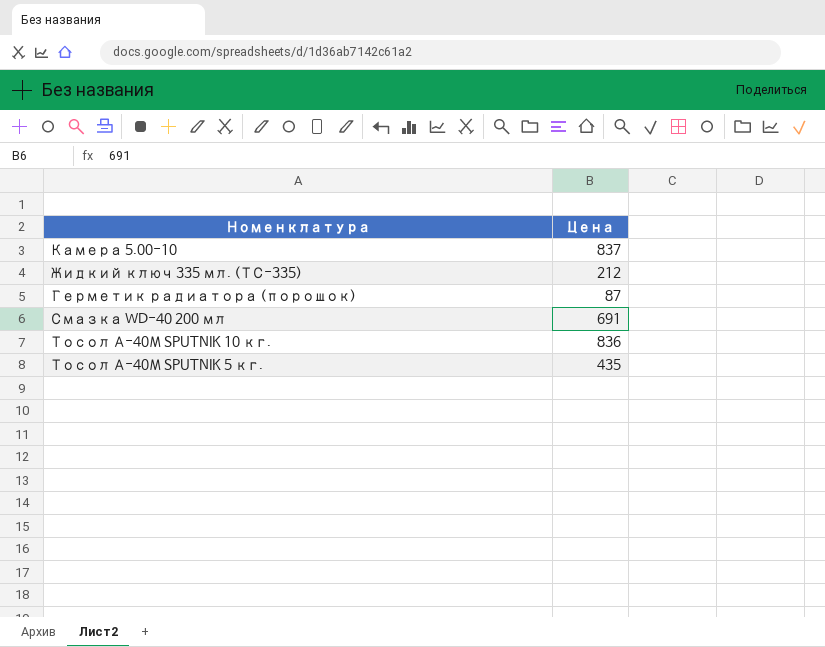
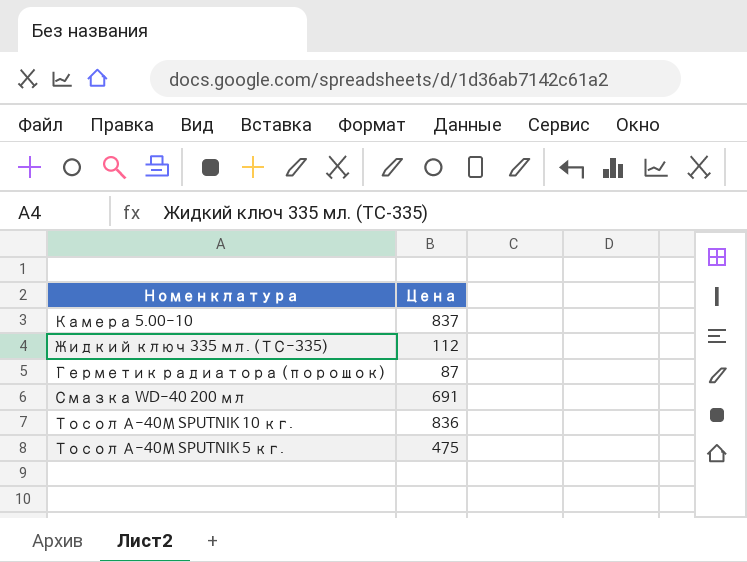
Жидкий ключ 335 мл. (ТС-335) | Цена: 212 -> 112
Тосол А-40М SPUTNIK 5 кг. | Цена: 435 -> 475

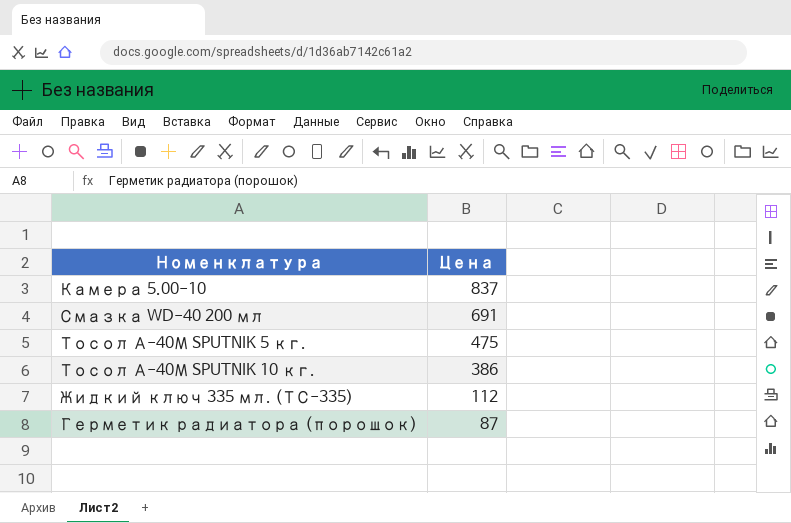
row order: none -> Цена descending
Тосол А-40М SPUTNIK 10 кг. | Цена: 836 -> 386

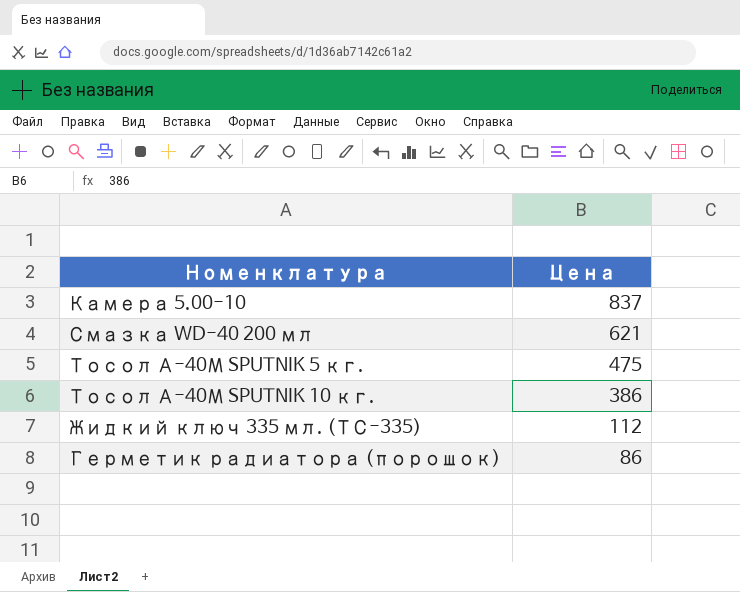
Смазка WD-40 200 мл | Цена: 691 -> 621
Герметик радиатора (порошок) | Цена: 87 -> 86

